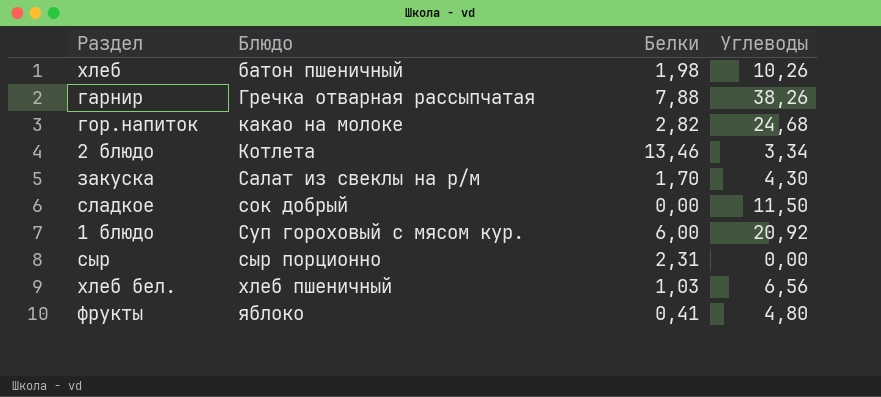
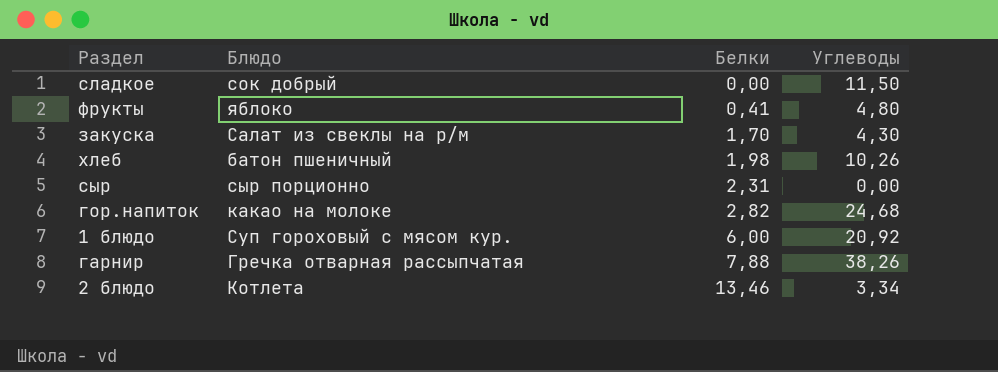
row order: Блюдо ascending -> Белки ascending
row хлеб бел.: хлеб пшеничный | 1,03 | 6,56 -> none

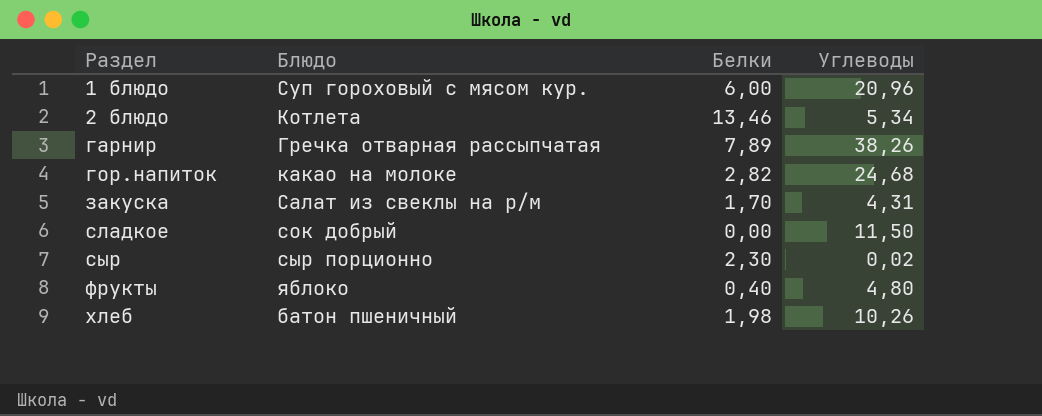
row order: Белки ascending -> Раздел ascending
1 блюдо | Углеводы: 20,92 -> 20,96
2 блюдо | Углеводы: 3,34 -> 5,34
гарнир | Белки: 7,88 -> 7,89
закуска | Углеводы: 4,30 -> 4,31
сыр | Белки: 2,31 -> 2,30
сыр | Углеводы: 0,00 -> 0,02
фрукты | Белки: 0,41 -> 0,40

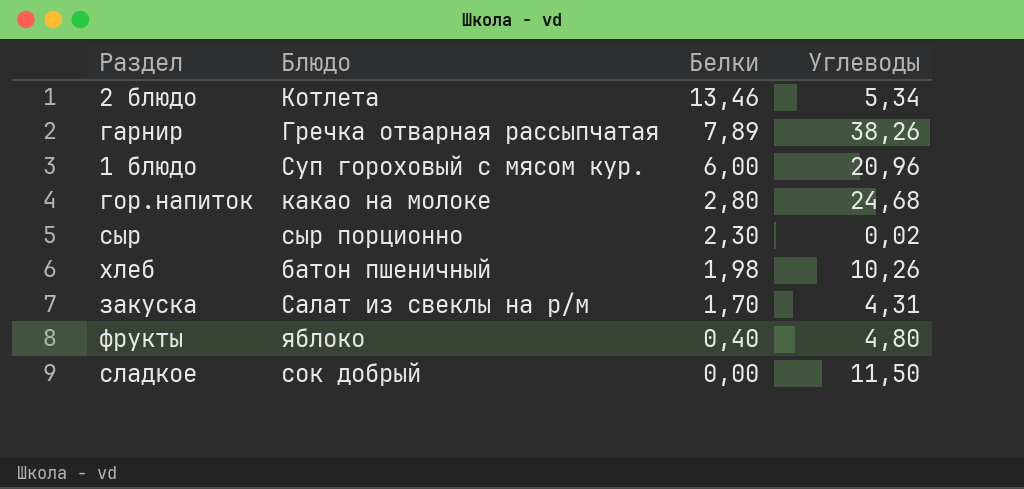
row order: Раздел ascending -> Белки descending
гор.напиток | Белки: 2,82 -> 2,80

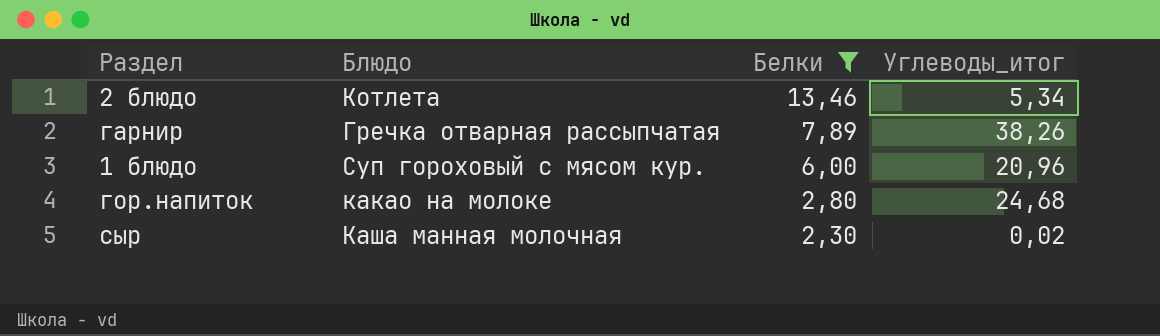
filter: none -> Белки >= 2,30
column name: Углеводы -> Углеводы_итог
сыр | Блюдо: сыр порционно -> Каша манная молочная

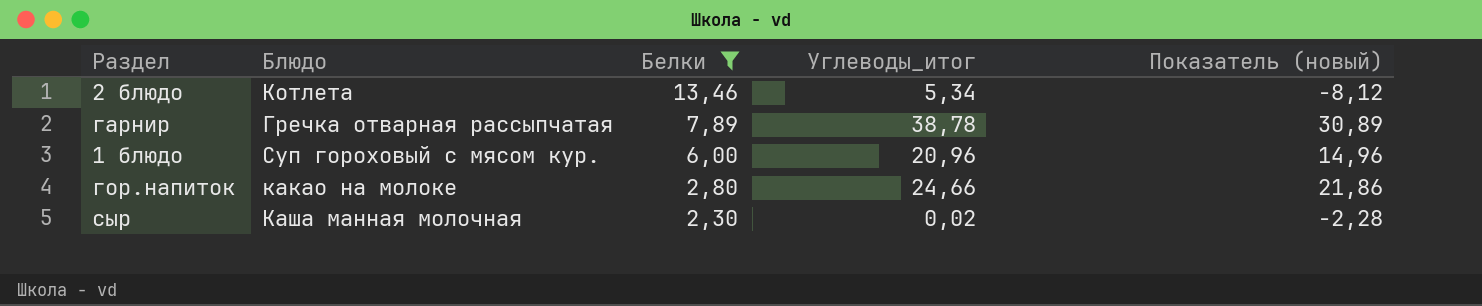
column Показатель (новый) | formula: none -> [Углеводы_итог] - [Белки]
гарнир | Углеводы_итог: 38,26 -> 38,78
гор.напиток | Углеводы_итог: 24,68 -> 24,66

